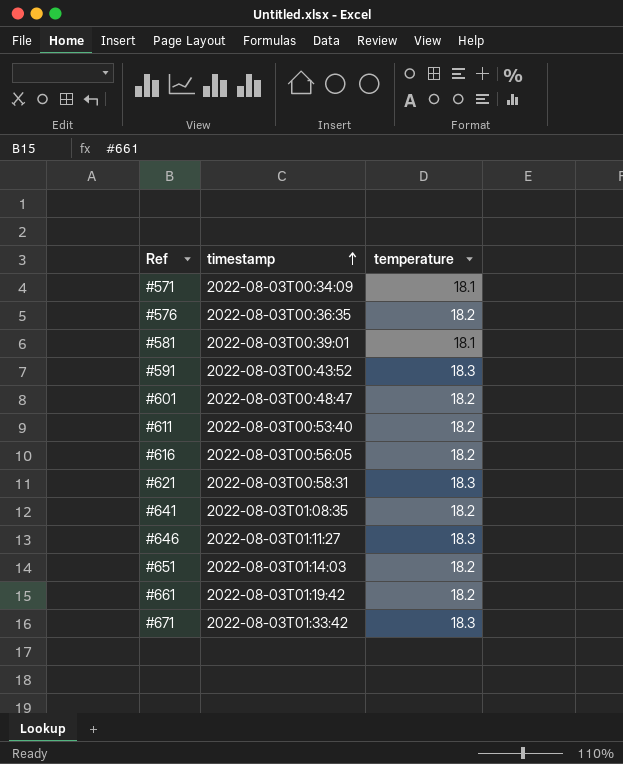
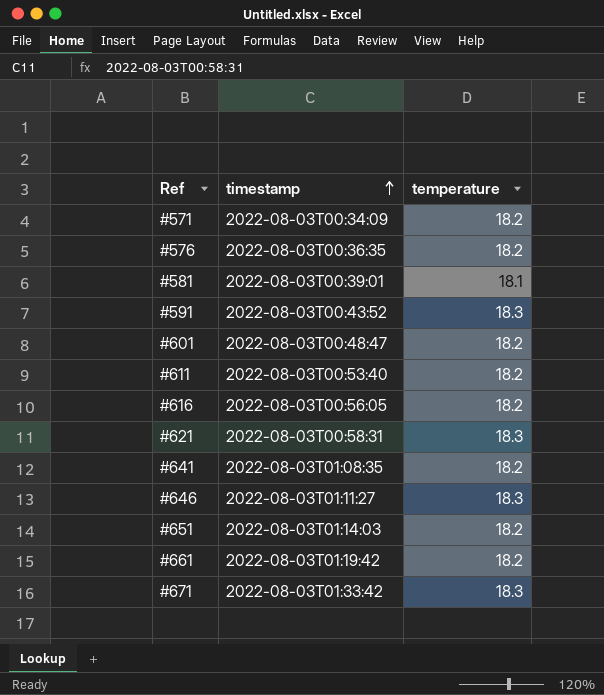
#571 | temperature: 18.1 -> 18.2

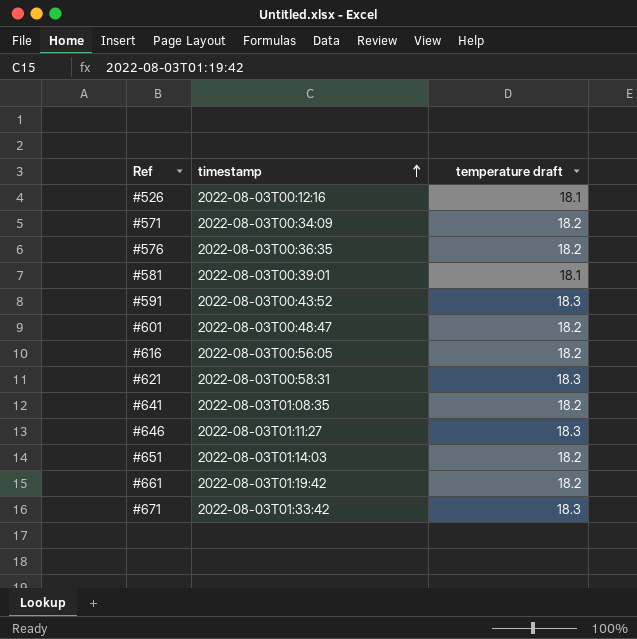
column name: temperature -> temperature draft
row #611: 2022-08-03T00:53:40 | 18.2 -> none
row #526: none -> 2022-08-03T00:12:16 | 18.1

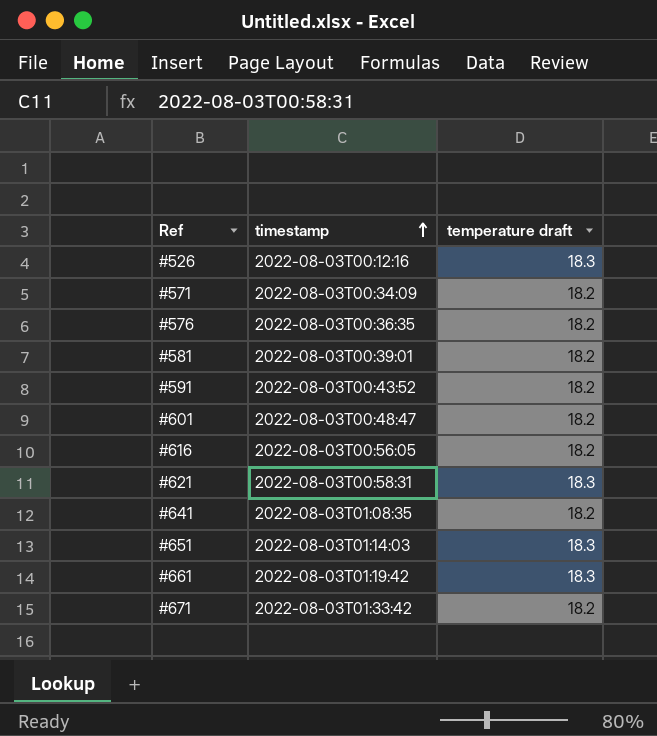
row #646: 2022-08-03T01:11:27 | 18.3 -> none
#526 | temperature draft: 18.1 -> 18.3
#581 | temperature draft: 18.1 -> 18.2
#591 | temperature draft: 18.3 -> 18.2
#651 | temperature draft: 18.2 -> 18.3
#661 | temperature draft: 18.2 -> 18.3
#671 | temperature draft: 18.3 -> 18.2

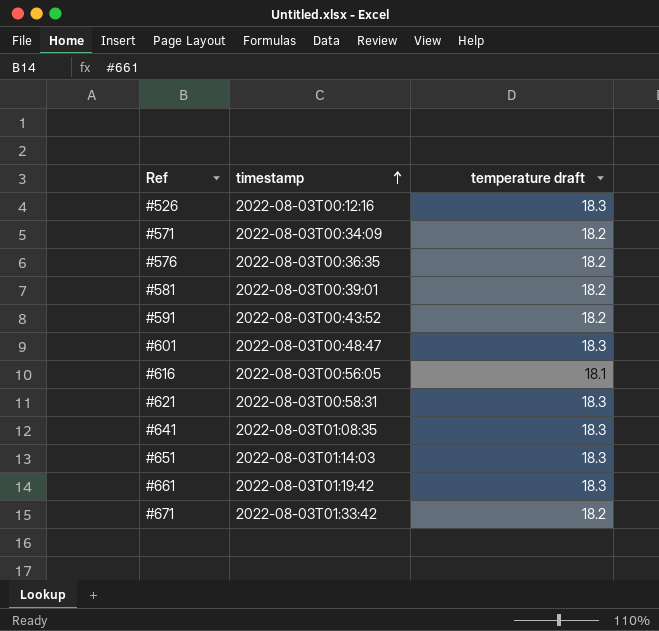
#601 | temperature draft: 18.2 -> 18.3
#616 | temperature draft: 18.2 -> 18.1
#641 | temperature draft: 18.2 -> 18.3

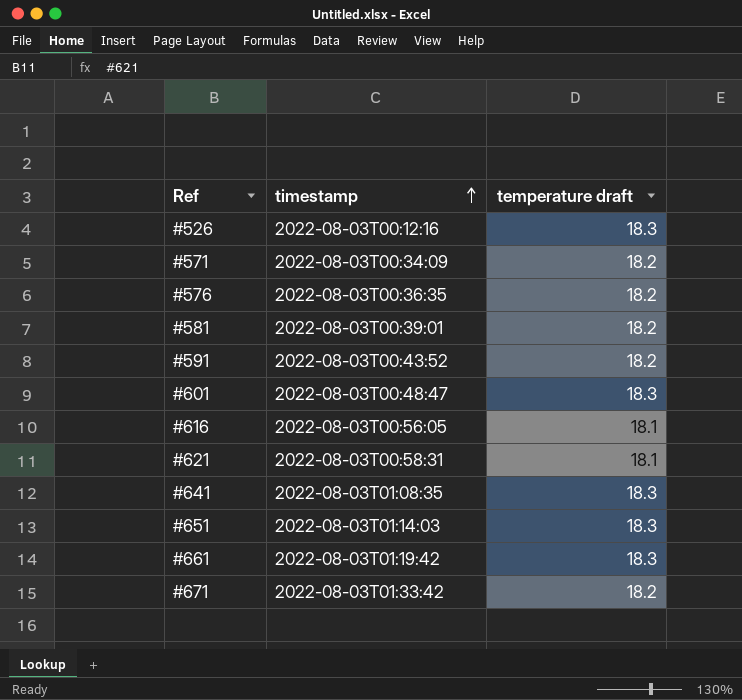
#621 | temperature draft: 18.3 -> 18.1

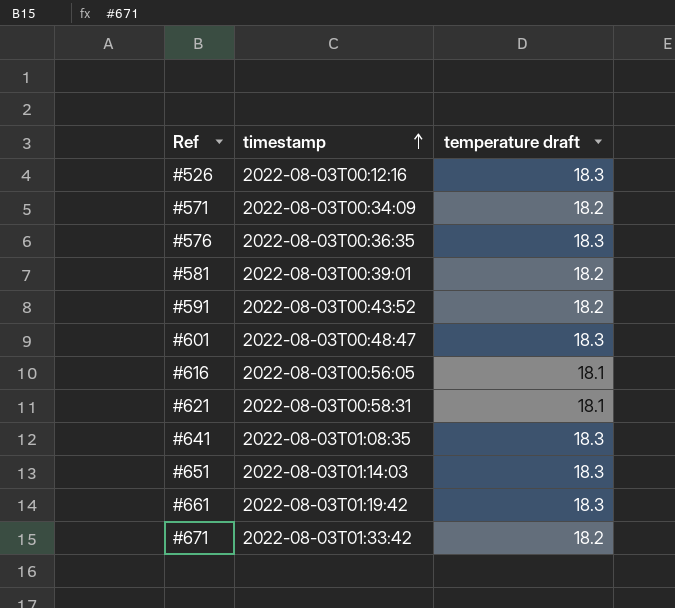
#576 | temperature draft: 18.2 -> 18.3

